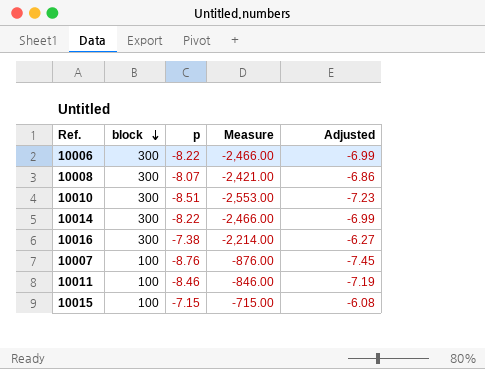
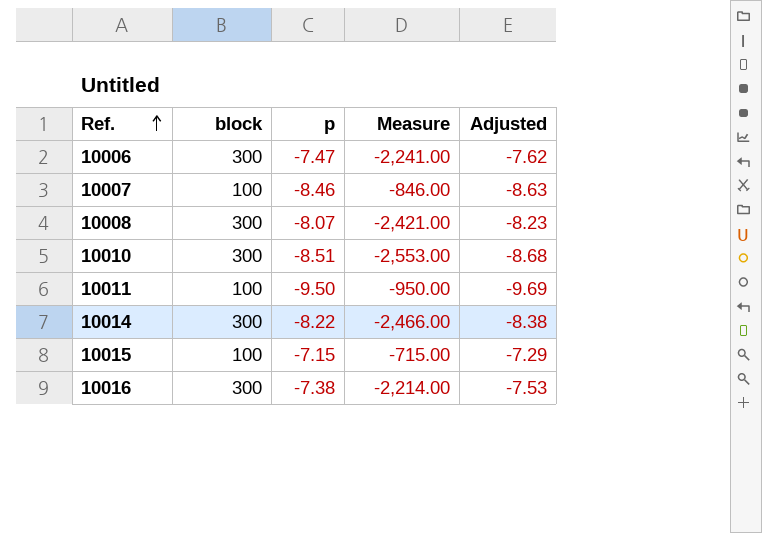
row order: block descending -> Ref. ascending
column Adjusted | formula: [p] * 0.85 -> [p] * 1.02
10006 | p: -8.22 -> -7.47
10006 | Measure: -2,466.00 -> -2,241.00
10007 | p: -8.76 -> -8.46
10007 | Measure: -876.00 -> -846.00
10011 | p: -8.46 -> -9.50
10011 | Measure: -846.00 -> -950.00

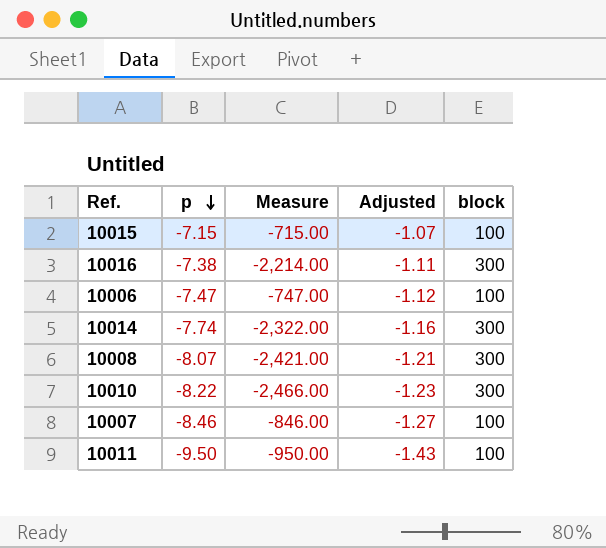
row order: Ref. ascending -> p descending
column Adjusted | formula: [p] * 1.02 -> [p] * 0.15
column block | position: 2 -> 5
10006 | Measure: -2,241.00 -> -747.00
10006 | block: 300 -> 100
10014 | p: -8.22 -> -7.74
10014 | Measure: -2,466.00 -> -2,322.00
10010 | p: -8.51 -> -8.22
10010 | Measure: -2,553.00 -> -2,466.00

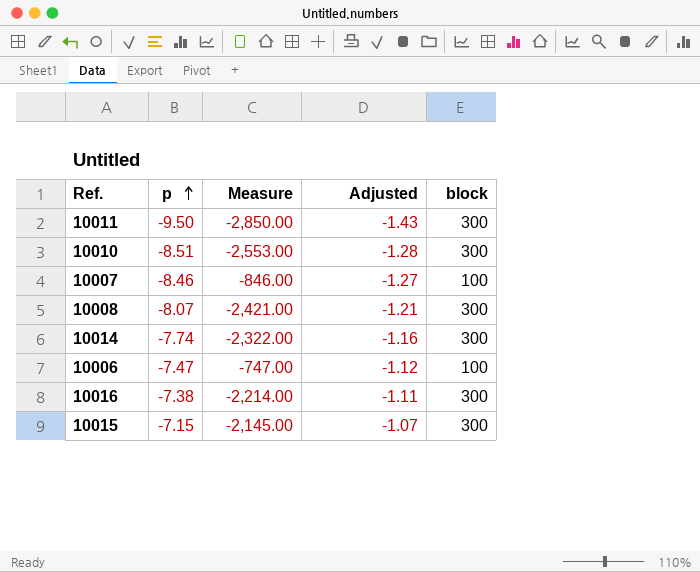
row order: p descending -> p ascending
10011 | Measure: -950.00 -> -2,850.00
10011 | block: 100 -> 300
10010 | p: -8.22 -> -8.51
10010 | Measure: -2,466.00 -> -2,553.00
10010 | Adjusted: -1.23 -> -1.28
10015 | Measure: -715.00 -> -2,145.00
10015 | block: 100 -> 300

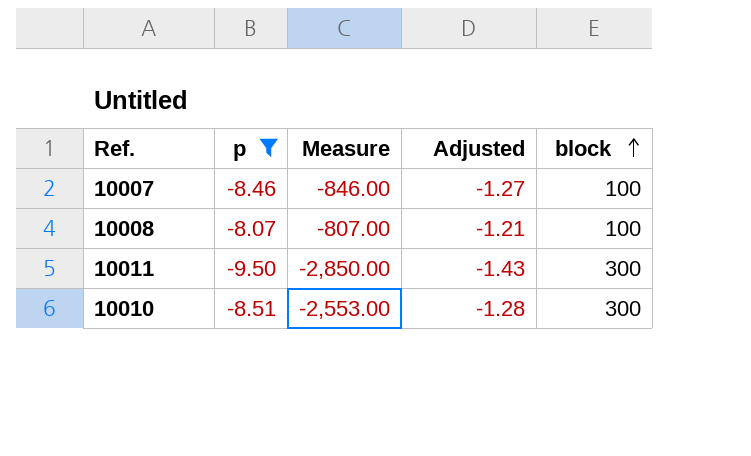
filter: none -> p <= -8.07
row order: p ascending -> block ascending
10008 | Measure: -2,421.00 -> -807.00
10008 | block: 300 -> 100

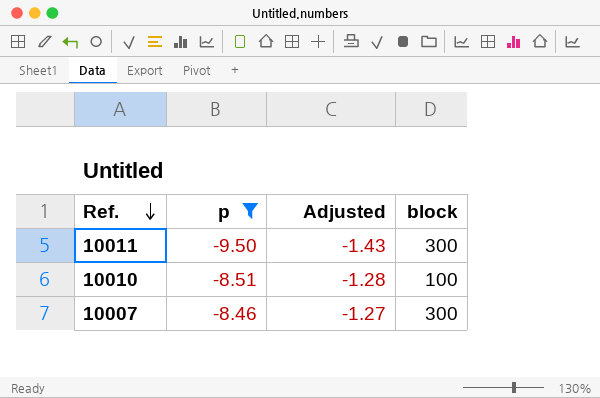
row order: block ascending -> Ref. descending
column Measure | formula: [p] * [block] -> none
row 10008: -8.07 | -807.00 | -1.21 | 100 -> none
10010 | block: 300 -> 100
10007 | block: 100 -> 300

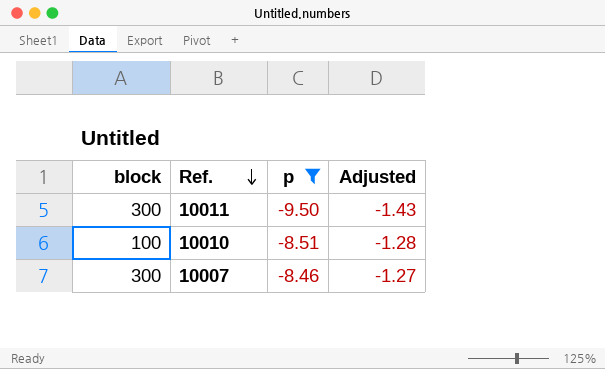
column block | position: 4 -> 1

